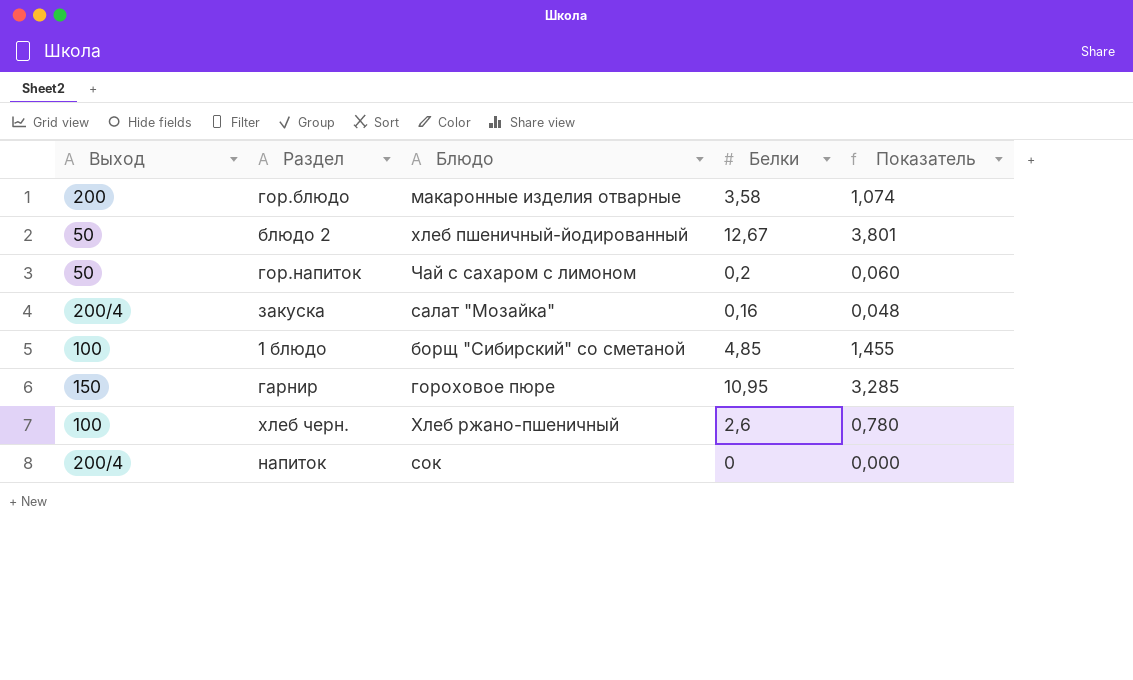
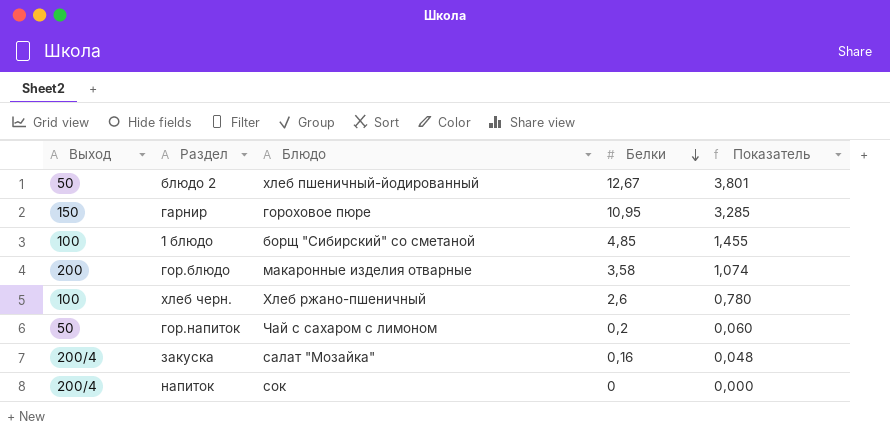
row order: none -> Белки descending

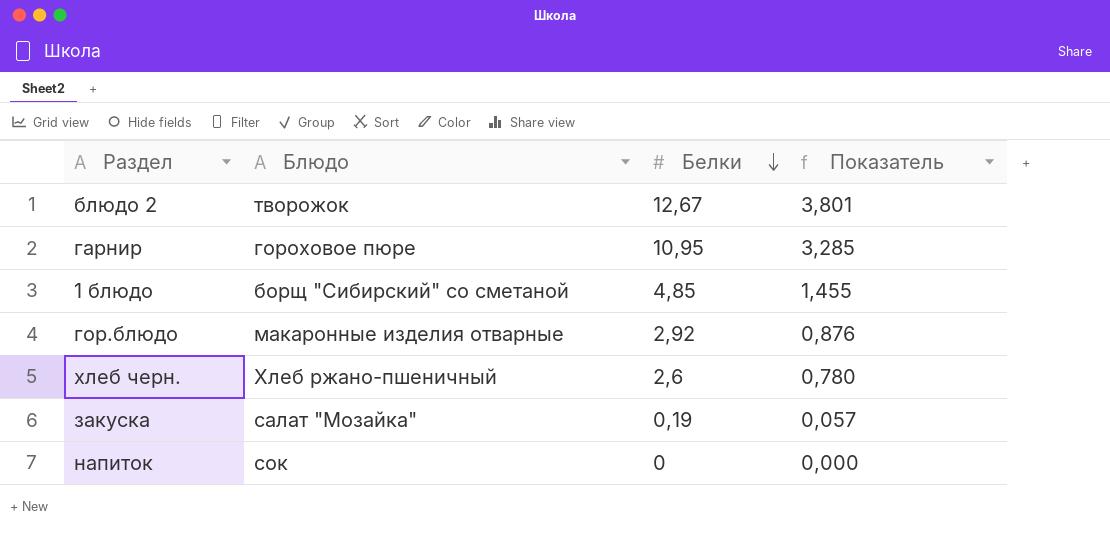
column Выход | position: 1 -> none
row гор.напиток: 50 | Чай с сахаром с лимоном | 0,2 | 0,060 -> none
блюдо 2 | Блюдо: хлеб пшеничный-йодированный -> творожок
гор.блюдо | Белки: 3,58 -> 2,92
гор.блюдо | Показатель: 1,074 -> 0,876
закуска | Белки: 0,16 -> 0,19
закуска | Показатель: 0,048 -> 0,057

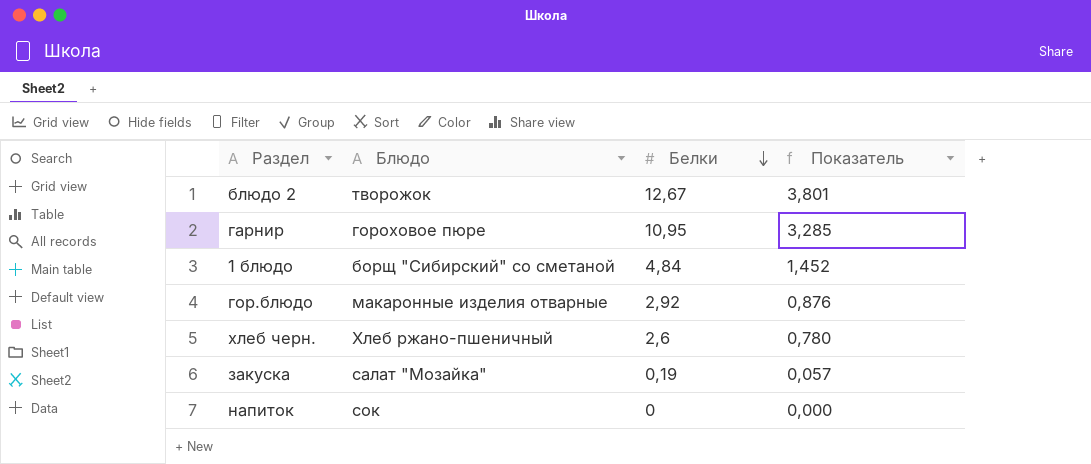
1 блюдо | Белки: 4,85 -> 4,84
1 блюдо | Показатель: 1,455 -> 1,452

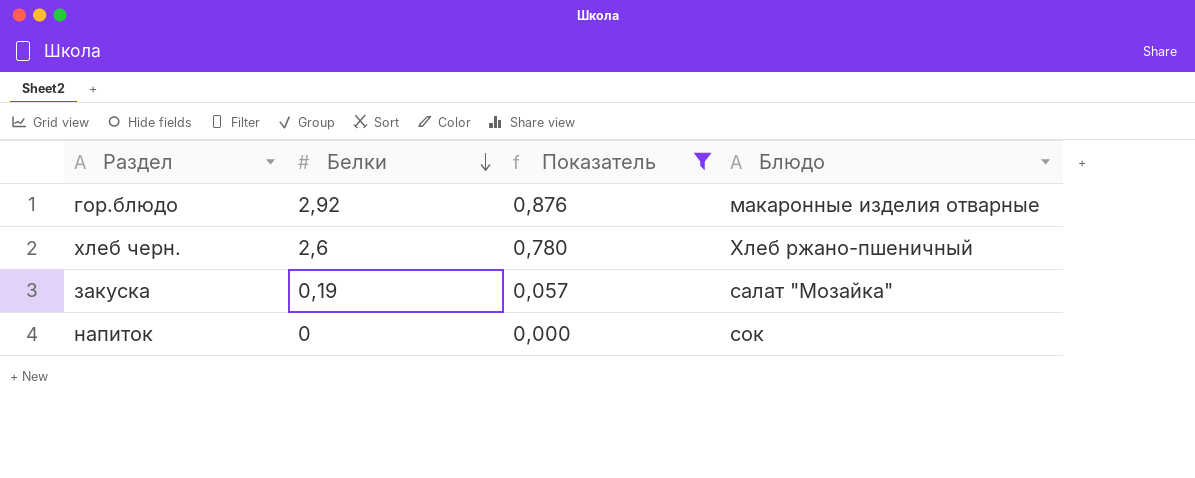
filter: none -> Показатель <= 0,876
column Блюдо | position: 2 -> 4

